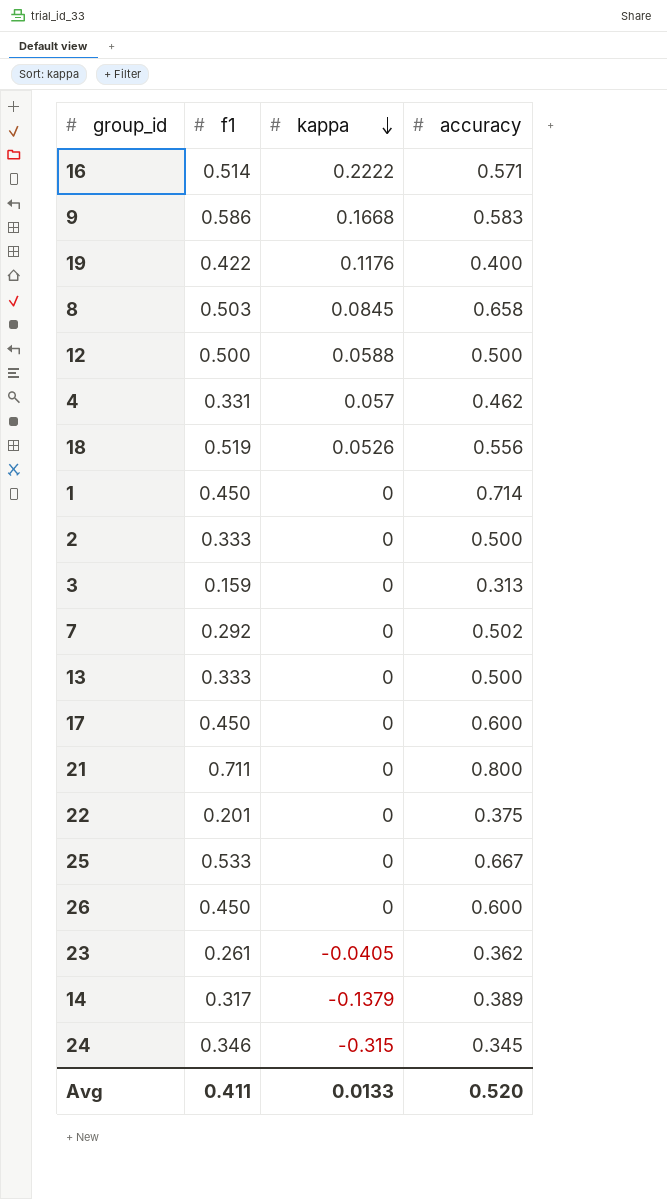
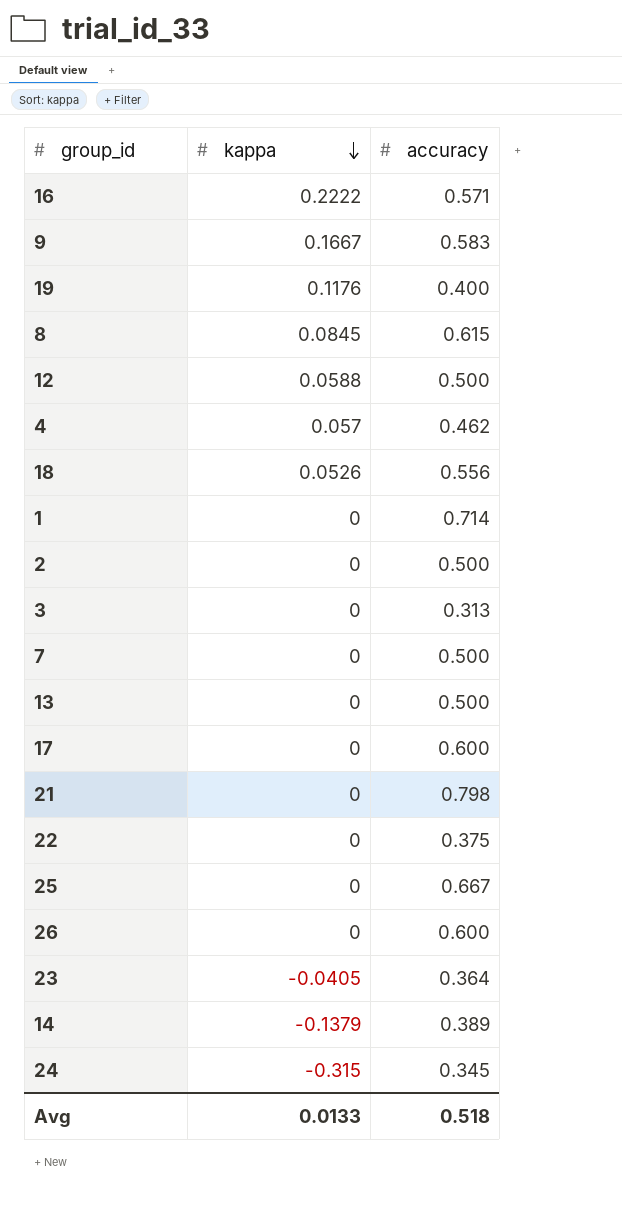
column f1 | position: 2 -> none
9 | kappa: 0.1668 -> 0.1667
8 | accuracy: 0.658 -> 0.615
7 | accuracy: 0.502 -> 0.500
21 | accuracy: 0.800 -> 0.798
23 | accuracy: 0.362 -> 0.364
Avg | accuracy: 0.520 -> 0.518

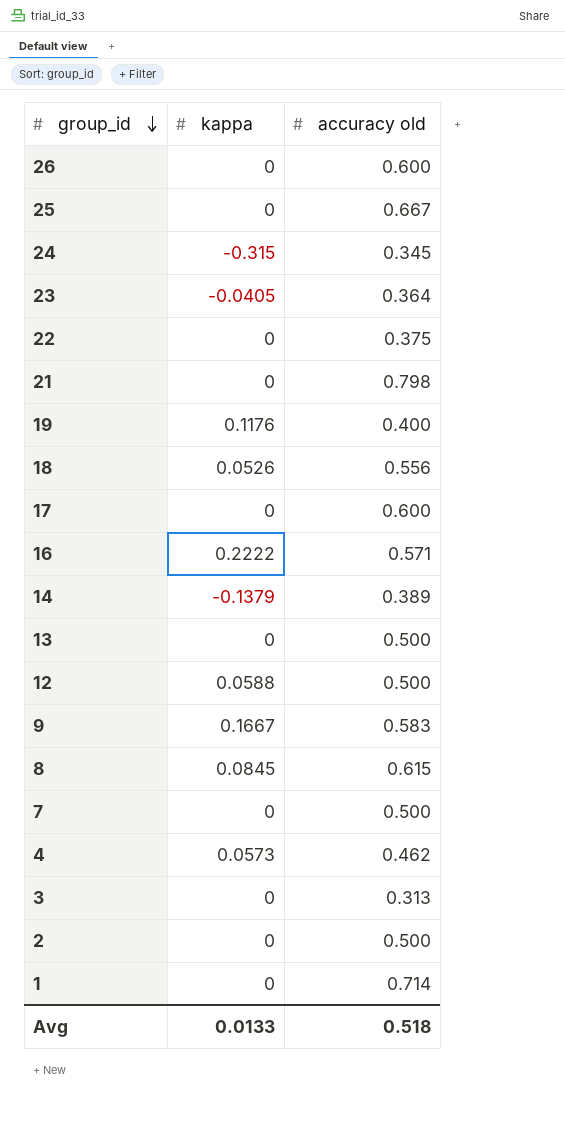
row order: kappa descending -> group_id descending
column name: accuracy -> accuracy old
4 | kappa: 0.057 -> 0.0573

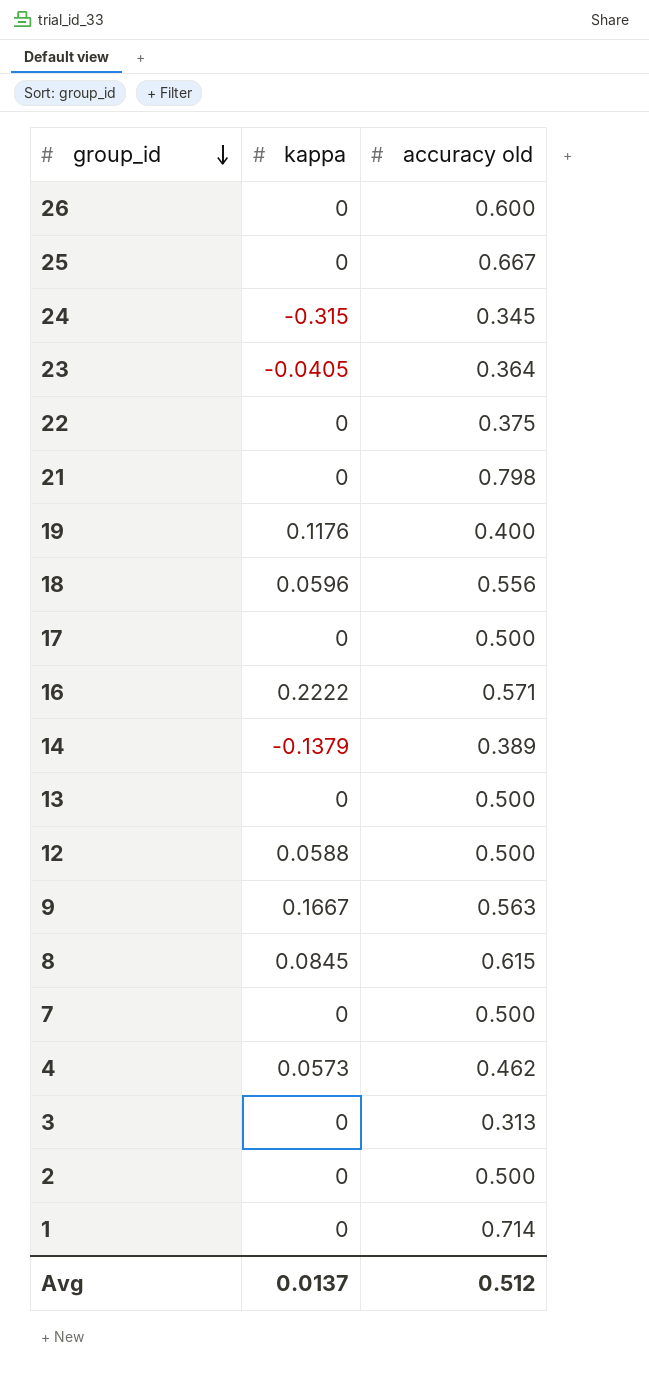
18 | kappa: 0.0526 -> 0.0596
17 | accuracy old: 0.600 -> 0.500
9 | accuracy old: 0.583 -> 0.563
Avg | kappa: 0.0133 -> 0.0137
Avg | accuracy old: 0.518 -> 0.512

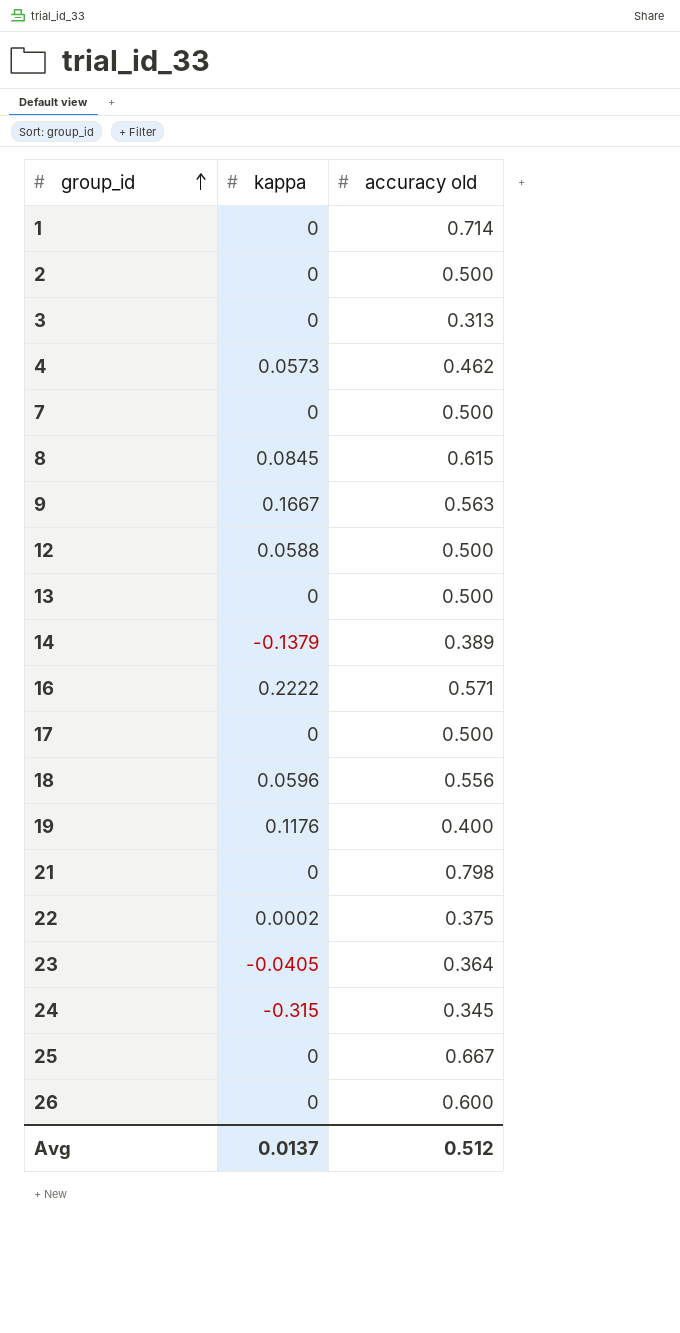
row order: group_id descending -> group_id ascending
22 | kappa: 0 -> 0.0002

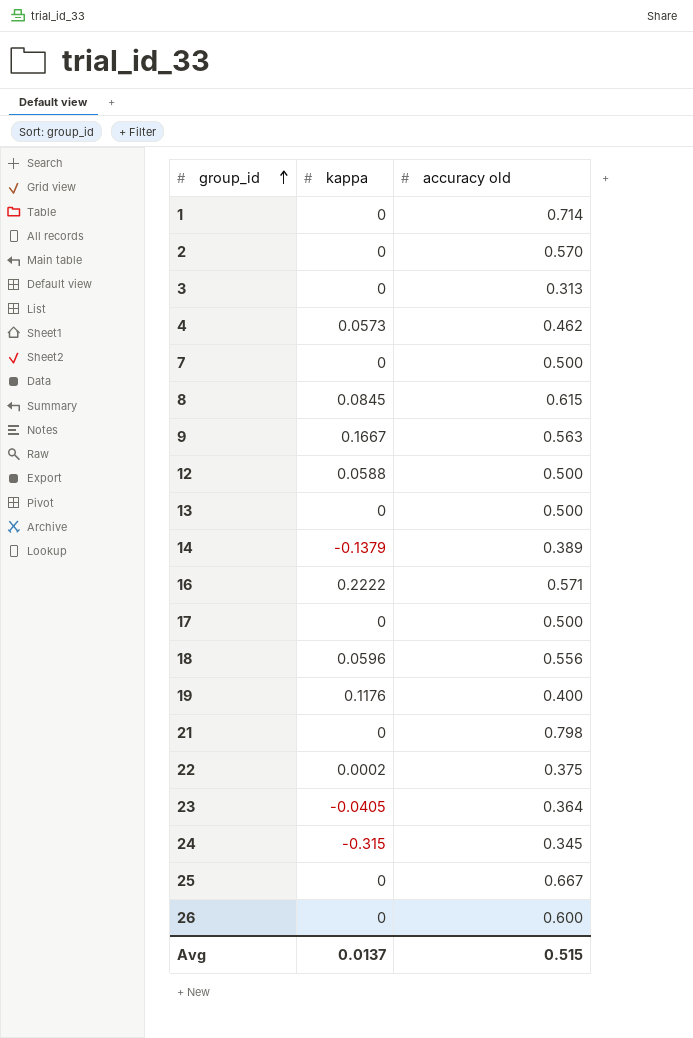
2 | accuracy old: 0.500 -> 0.570
Avg | accuracy old: 0.512 -> 0.515

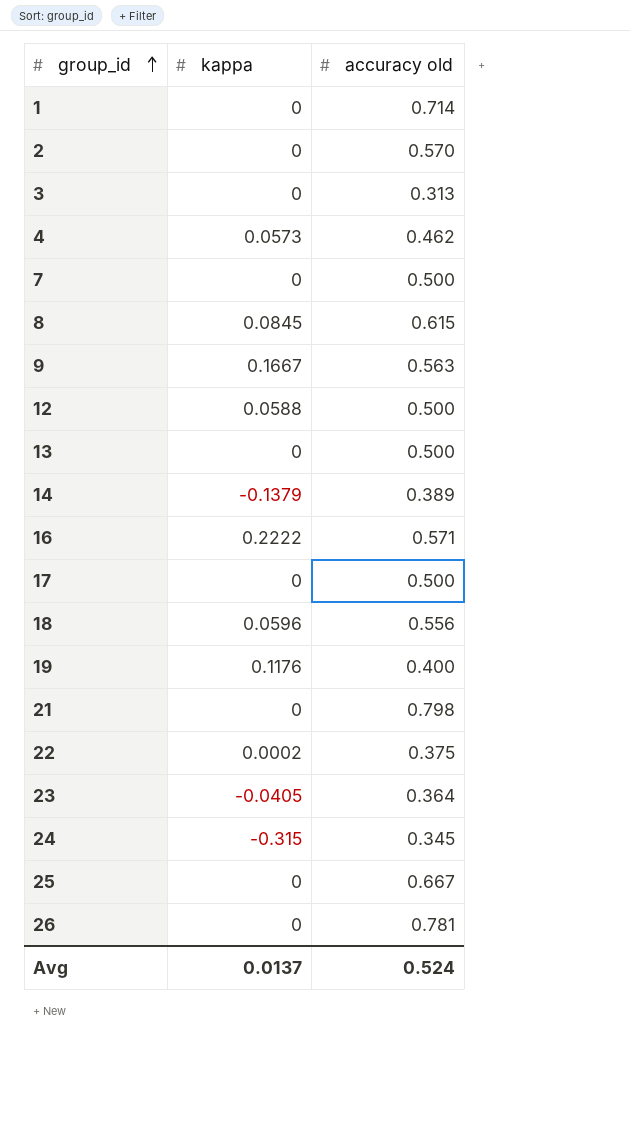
26 | accuracy old: 0.600 -> 0.781
Avg | accuracy old: 0.515 -> 0.524

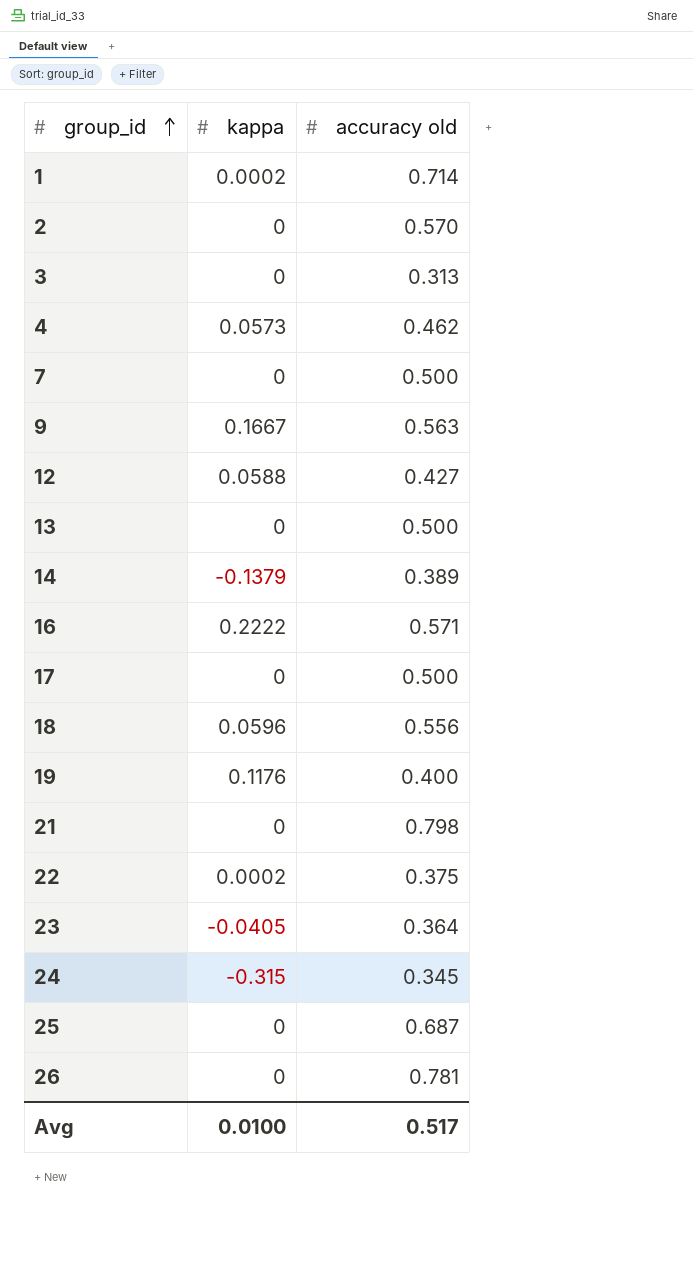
row 8: 0.0845 | 0.615 -> none
1 | kappa: 0 -> 0.0002
12 | accuracy old: 0.500 -> 0.427
25 | accuracy old: 0.667 -> 0.687
Avg | kappa: 0.0137 -> 0.0100
Avg | accuracy old: 0.524 -> 0.517

